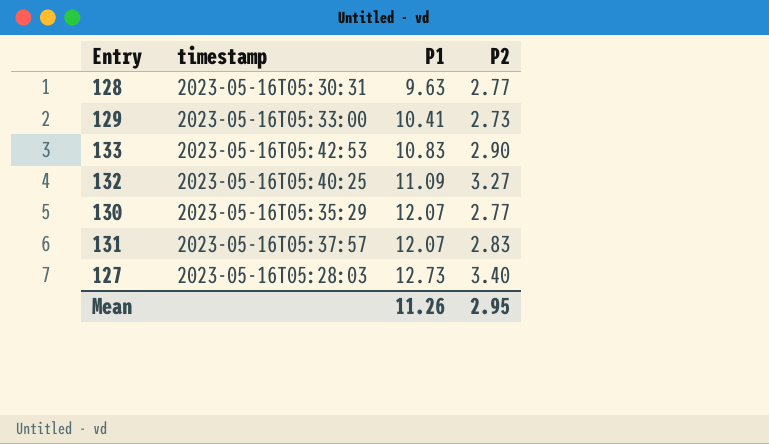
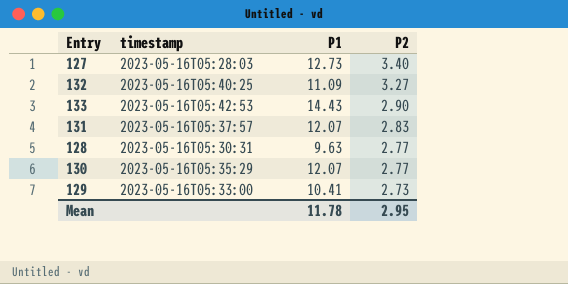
row order: P1 ascending -> P2 descending
133 | P1: 10.83 -> 14.43
Mean | P1: 11.26 -> 11.78

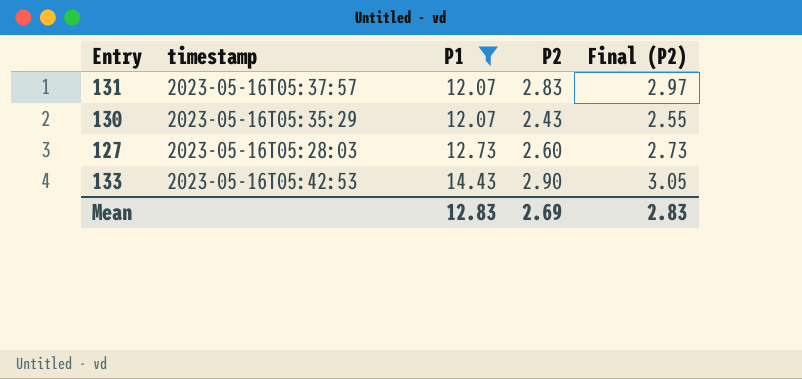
filter: none -> P1 >= 12.07
row order: P2 descending -> P1 ascending
column Final (P2) | formula: none -> [P2] * 1.05
130 | P2: 2.77 -> 2.43
127 | P2: 3.40 -> 2.60
Mean | P1: 11.78 -> 12.83
Mean | P2: 2.95 -> 2.69

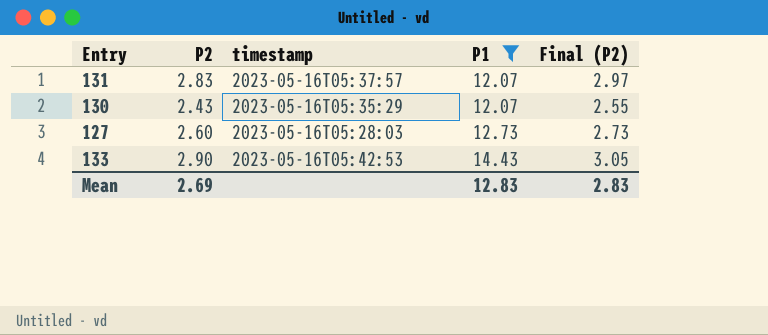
column P2 | position: 4 -> 2

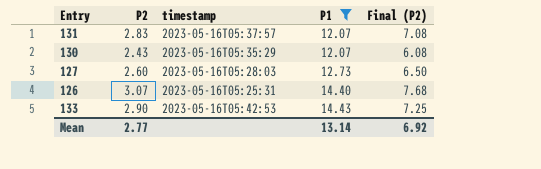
column Final (P2) | formula: [P2] * 1.05 -> [P2] * 2.5
row 126: none -> 3.07 | 2023-05-16T05:25:31 | 14.40 | 7.68
Mean | P2: 2.69 -> 2.77
Mean | P1: 12.83 -> 13.14
Mean | Final (P2): 2.83 -> 6.92

